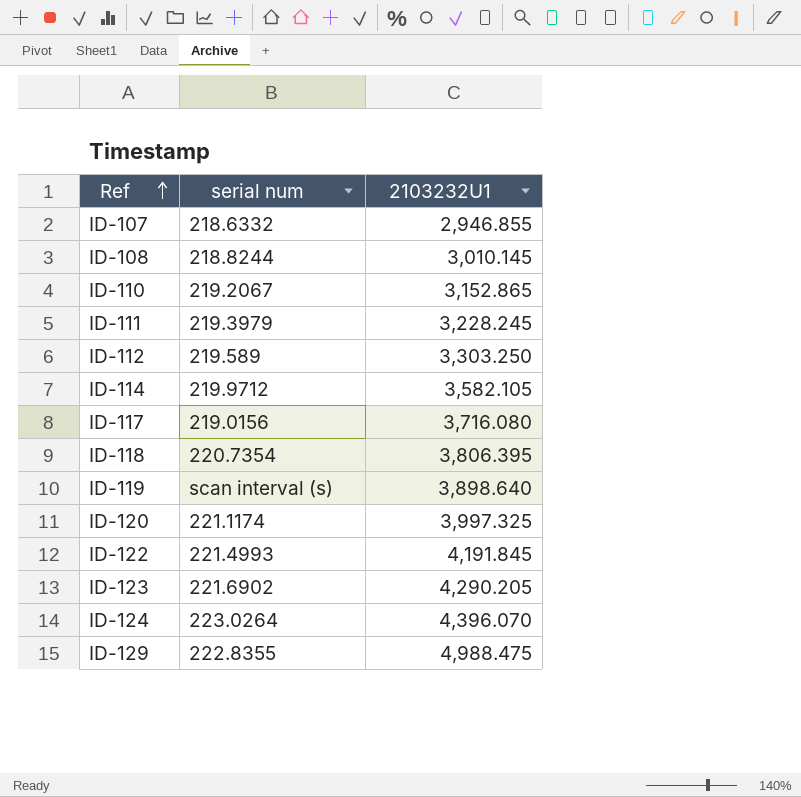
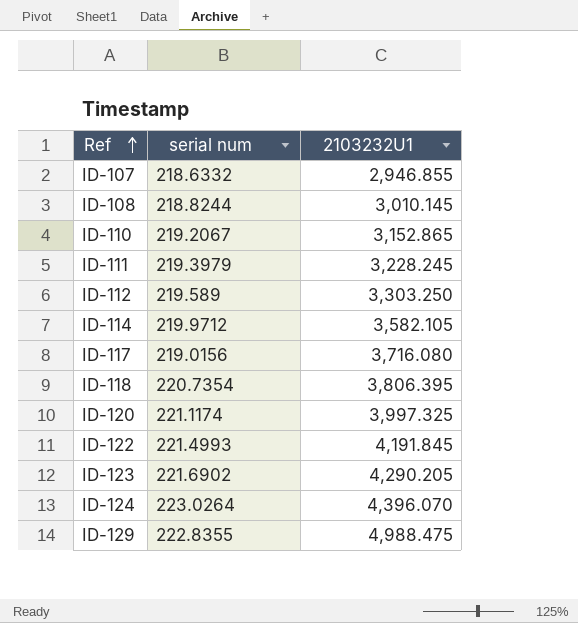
row ID-119: scan interval (s) | 3,898.640 -> none

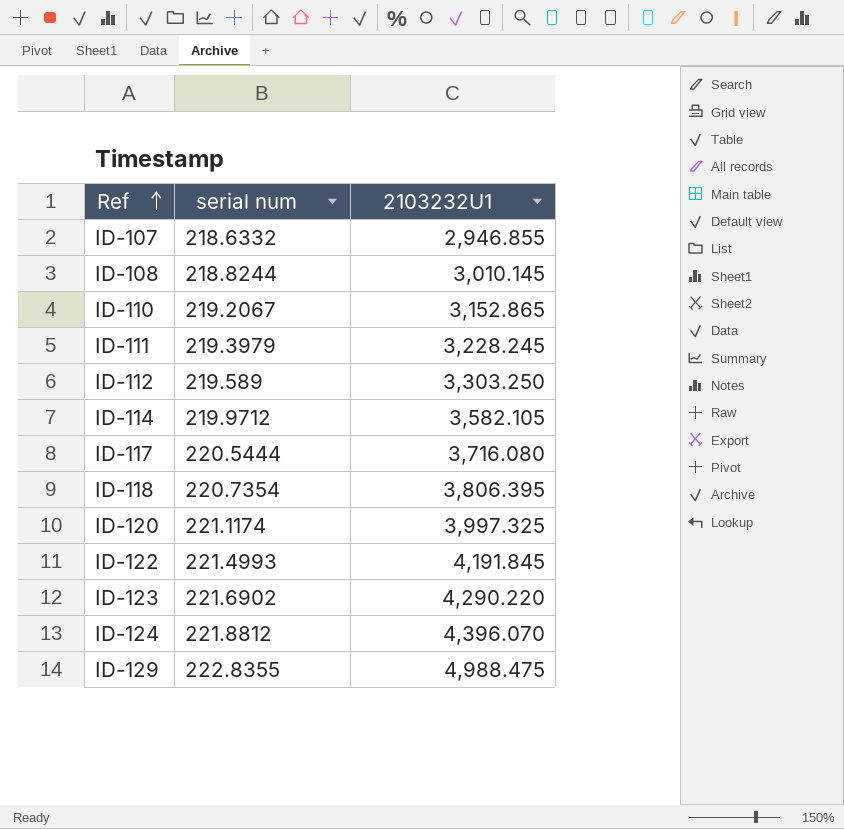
ID-117 | serial num: 219.0156 -> 220.5444
ID-123 | 2103232U1: 4,290.205 -> 4,290.220
ID-124 | serial num: 223.0264 -> 221.8812

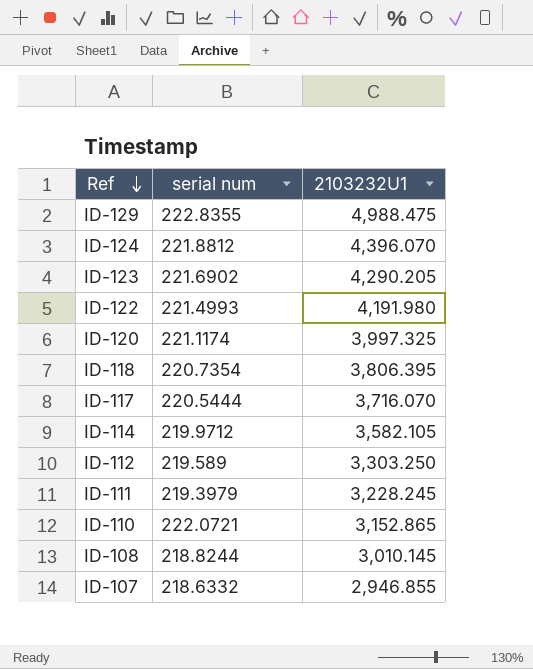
row order: Ref ascending -> Ref descending
ID-123 | 2103232U1: 4,290.220 -> 4,290.205
ID-122 | 2103232U1: 4,191.845 -> 4,191.980
ID-117 | 2103232U1: 3,716.080 -> 3,716.070
ID-110 | serial num: 219.2067 -> 222.0721

